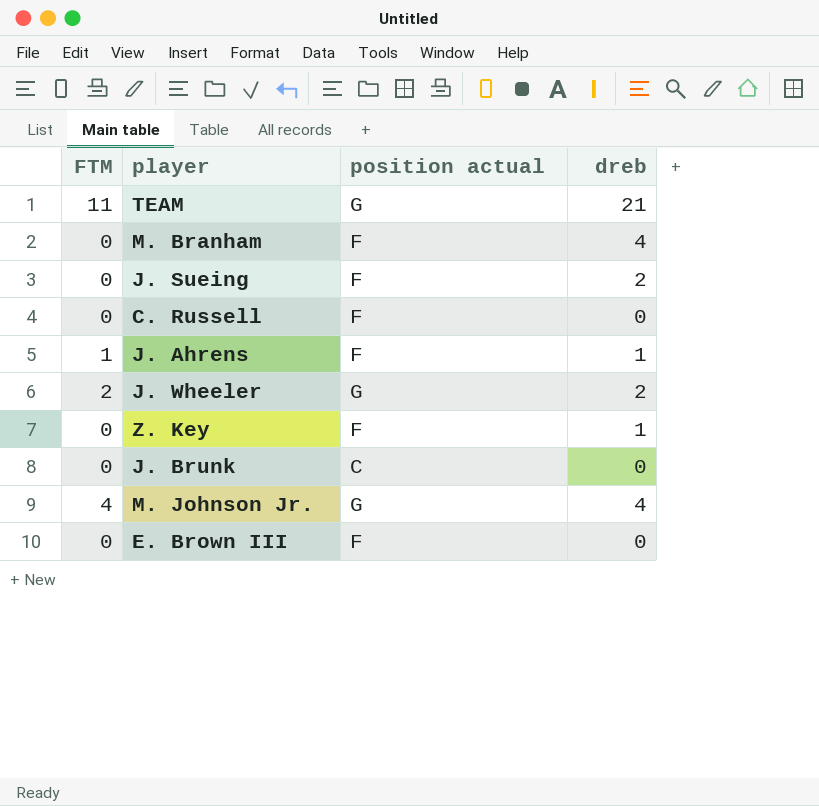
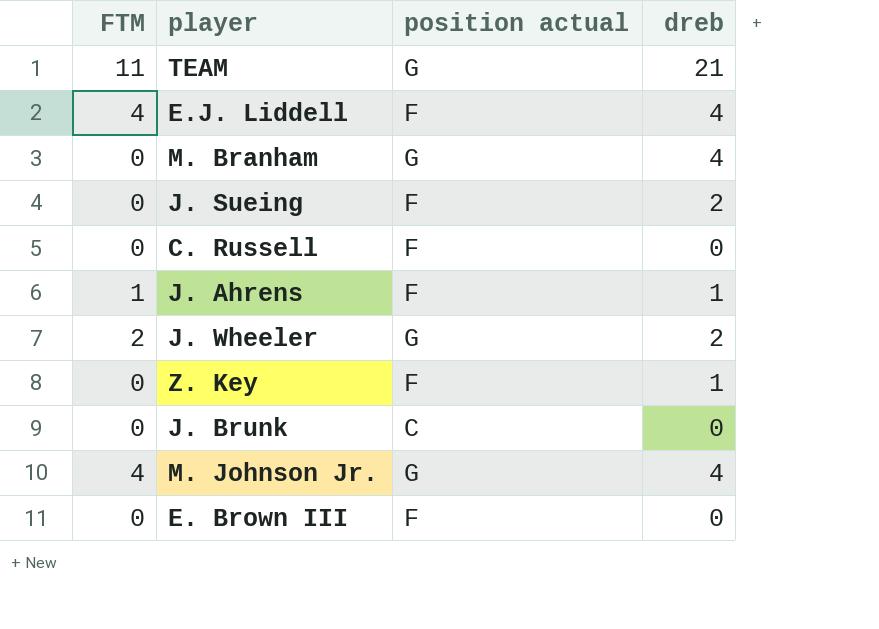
row E.J. Liddell: none -> 4 | F | 4
M. Branham | position actual: F -> G

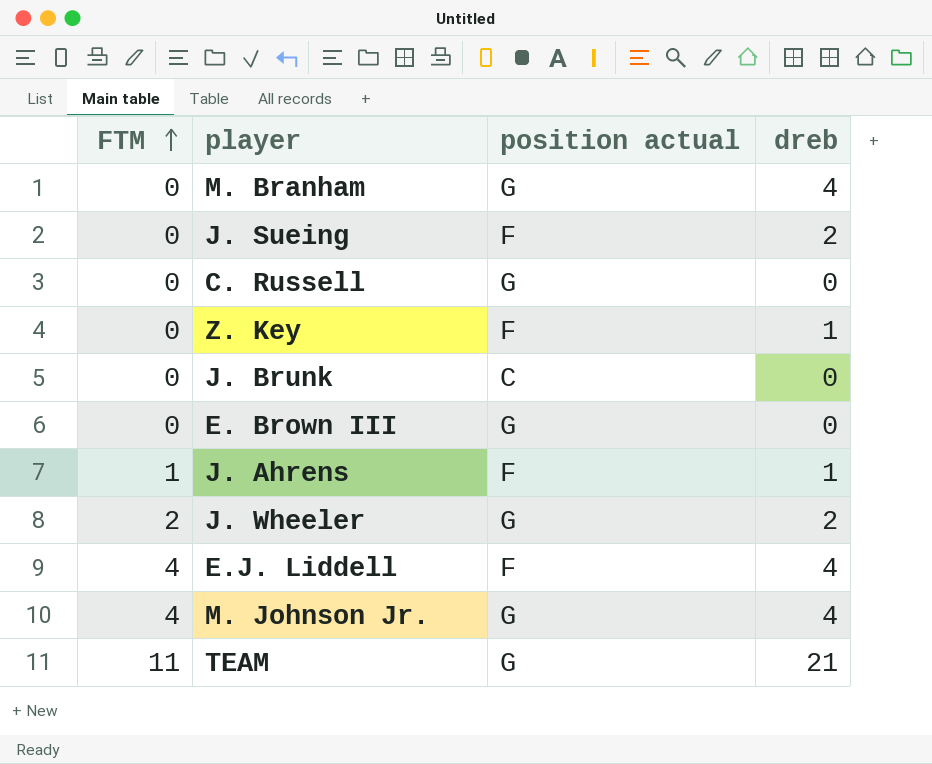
row order: none -> FTM ascending
C. Russell | position actual: F -> G
E. Brown III | position actual: F -> G

